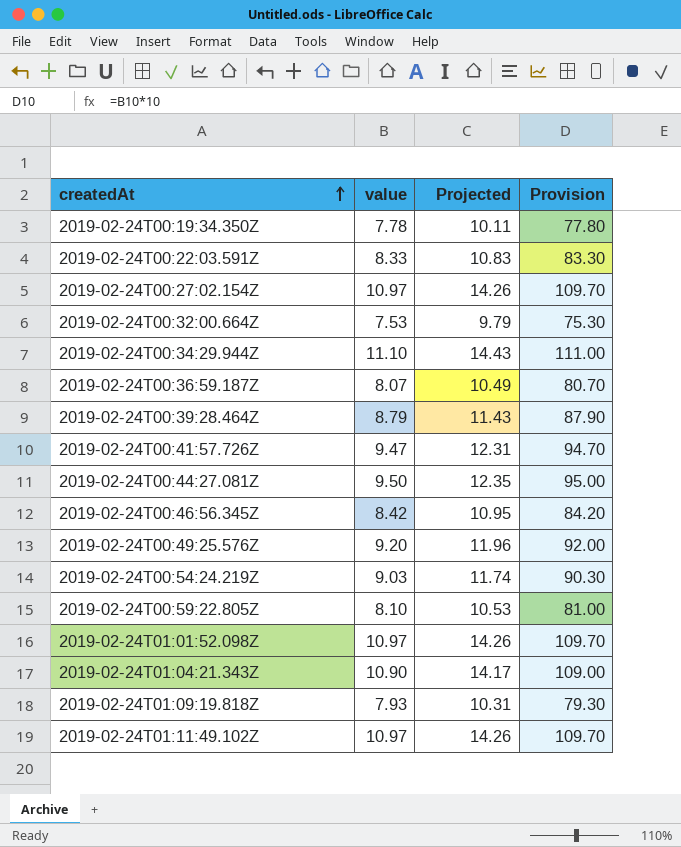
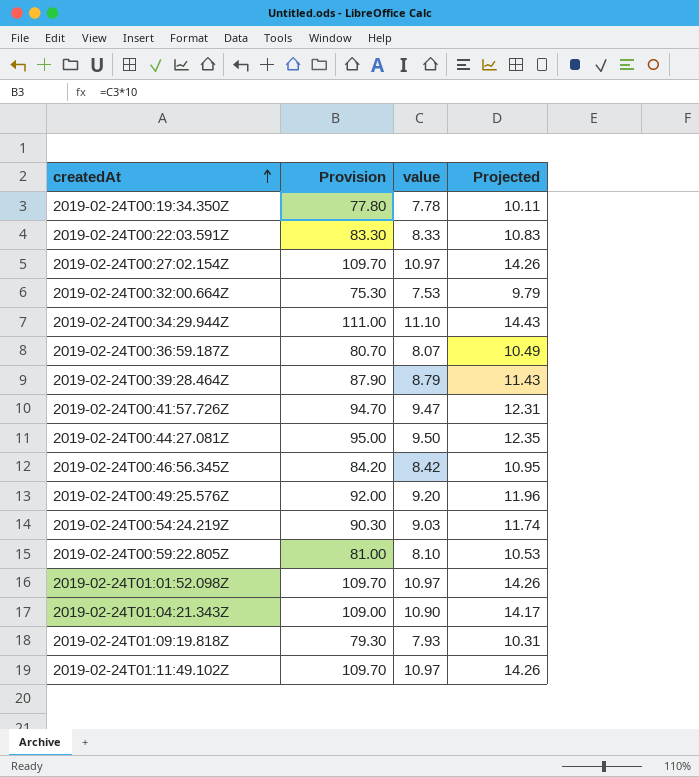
column Provision | position: 4 -> 2

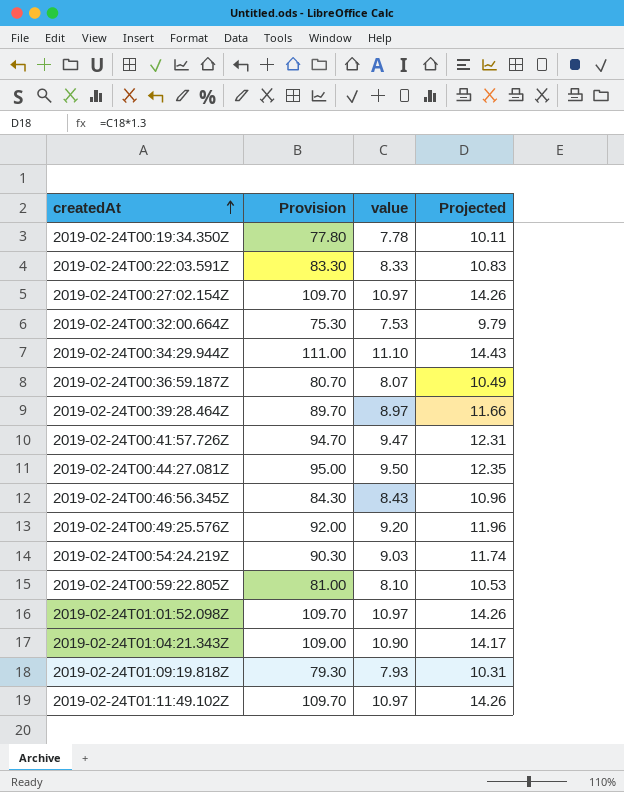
2019-02-24T00:39:28.464Z | Provision: 87.90 -> 89.70
2019-02-24T00:39:28.464Z | value: 8.79 -> 8.97
2019-02-24T00:39:28.464Z | Projected: 11.43 -> 11.66
2019-02-24T00:46:56.345Z | Provision: 84.20 -> 84.30
2019-02-24T00:46:56.345Z | value: 8.42 -> 8.43
2019-02-24T00:46:56.345Z | Projected: 10.95 -> 10.96

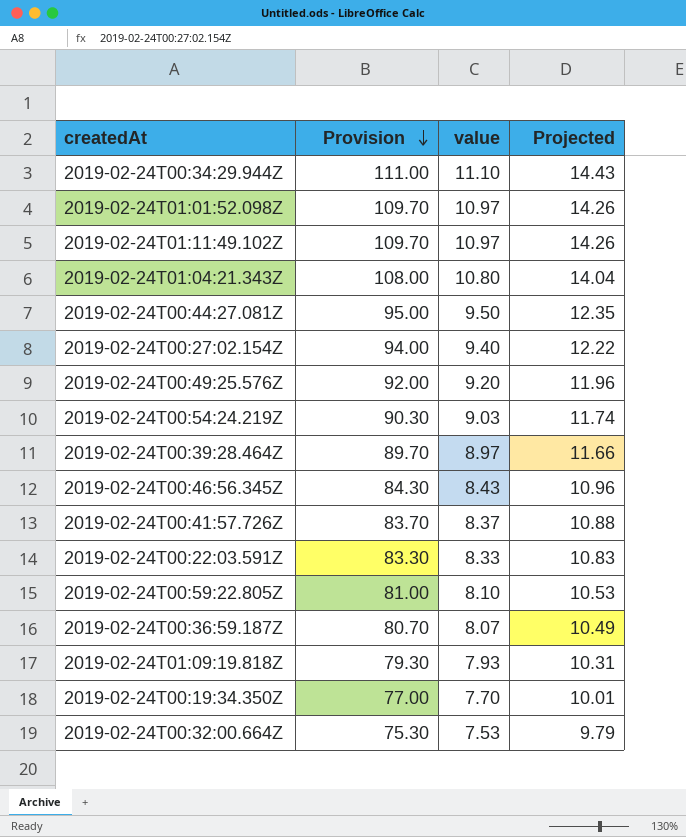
row order: createdAt ascending -> Provision descending
2019-02-24T01:04:21.343Z | Provision: 109.00 -> 108.00
2019-02-24T01:04:21.343Z | value: 10.90 -> 10.80
2019-02-24T01:04:21.343Z | Projected: 14.17 -> 14.04
2019-02-24T00:27:02.154Z | Provision: 109.70 -> 94.00
2019-02-24T00:27:02.154Z | value: 10.97 -> 9.40
2019-02-24T00:27:02.154Z | Projected: 14.26 -> 12.22
2019-02-24T00:41:57.726Z | Provision: 94.70 -> 83.70
2019-02-24T00:41:57.726Z | value: 9.47 -> 8.37
2019-02-24T00:41:57.726Z | Projected: 12.31 -> 10.88
2019-02-24T00:19:34.350Z | Provision: 77.80 -> 77.00
2019-02-24T00:19:34.350Z | value: 7.78 -> 7.70
2019-02-24T00:19:34.350Z | Projected: 10.11 -> 10.01

